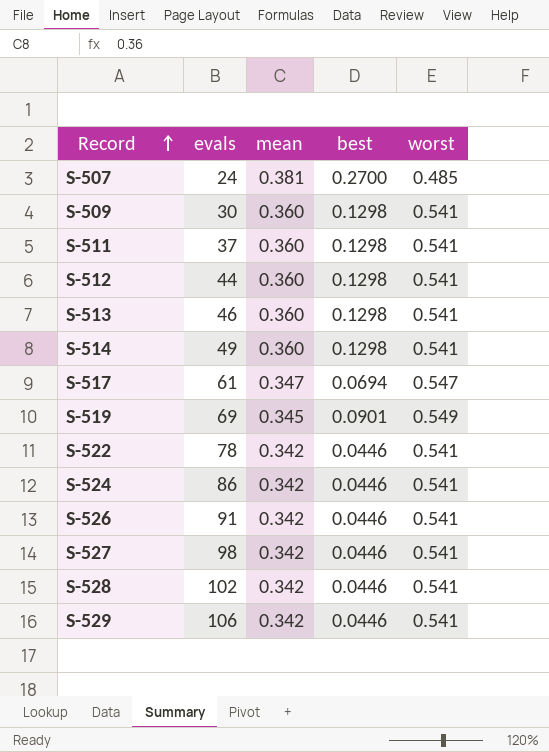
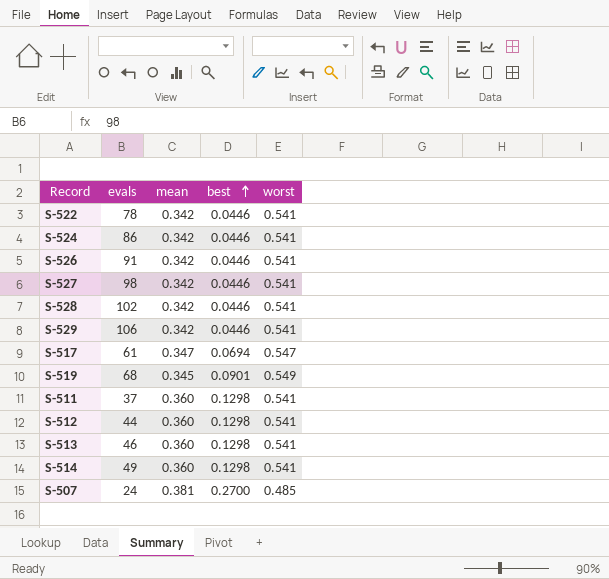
row order: Record ascending -> best ascending
row S-509: 30 | 0.360 | 0.1298 | 0.541 -> none
S-519 | evals: 69 -> 68

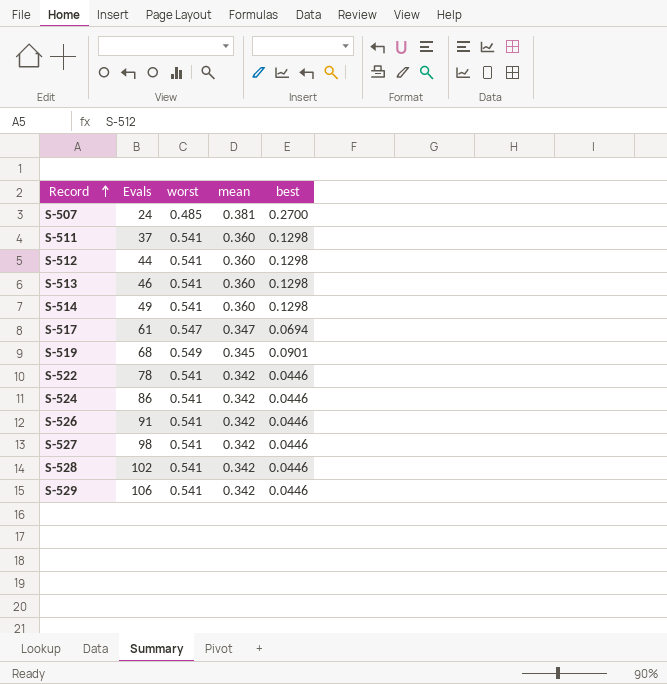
row order: best ascending -> Record ascending
column name: evals -> Evals
column worst | position: 5 -> 3

